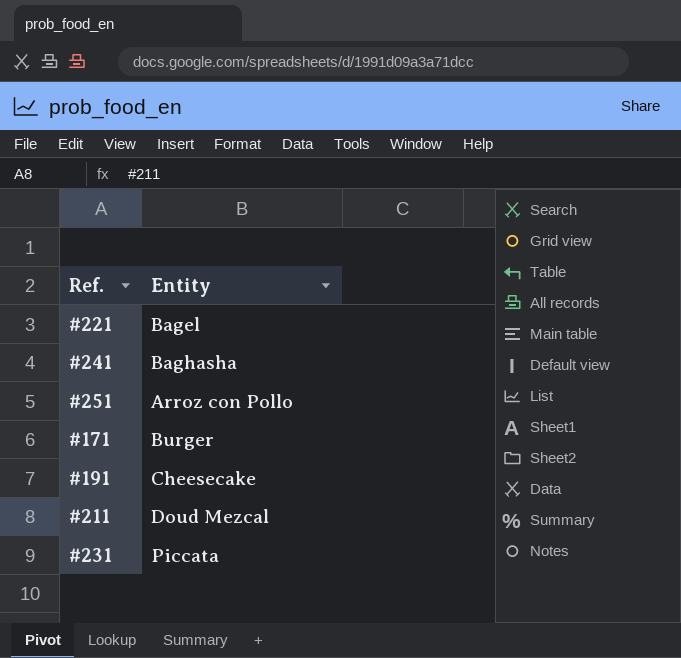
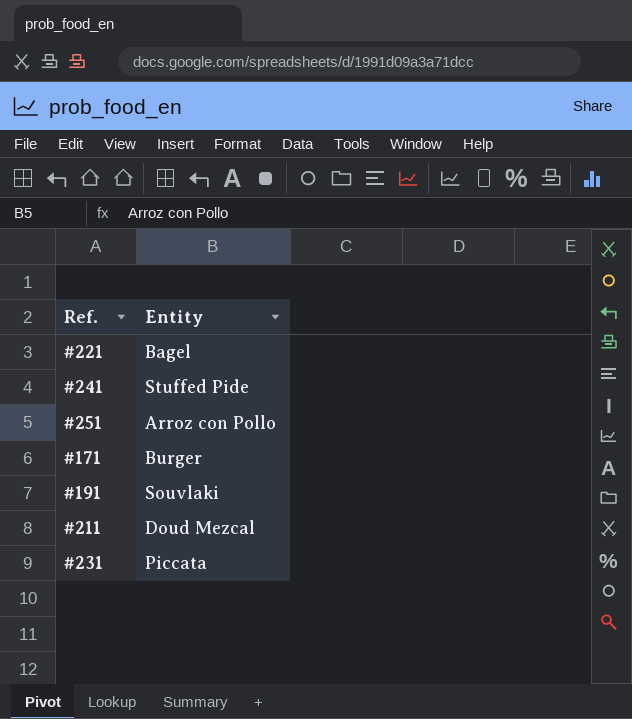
#241 | Entity: Baghasha -> Stuffed Pide
#191 | Entity: Cheesecake -> Souvlaki

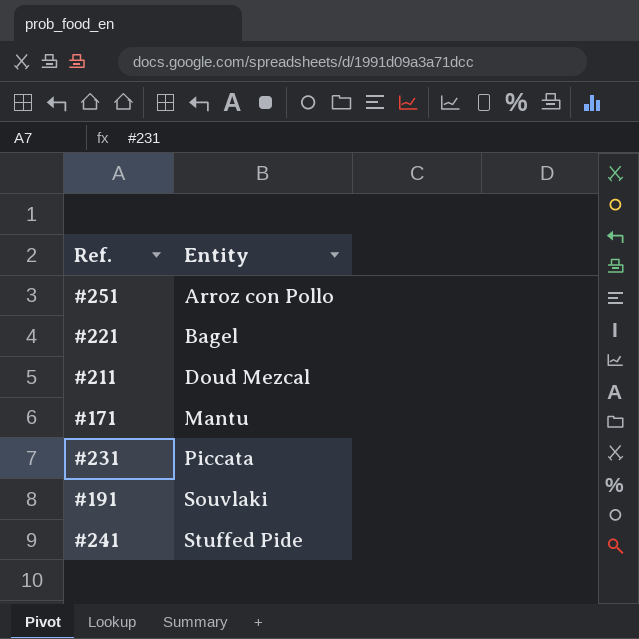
row order: none -> Entity ascending
#171 | Entity: Burger -> Mantu

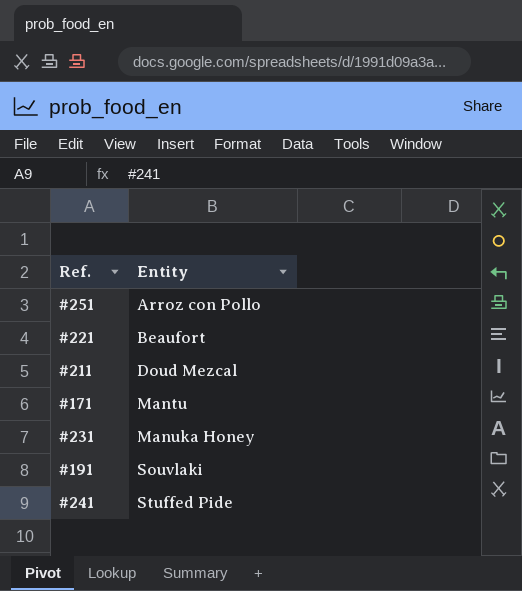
#221 | Entity: Bagel -> Beaufort
#231 | Entity: Piccata -> Manuka Honey

